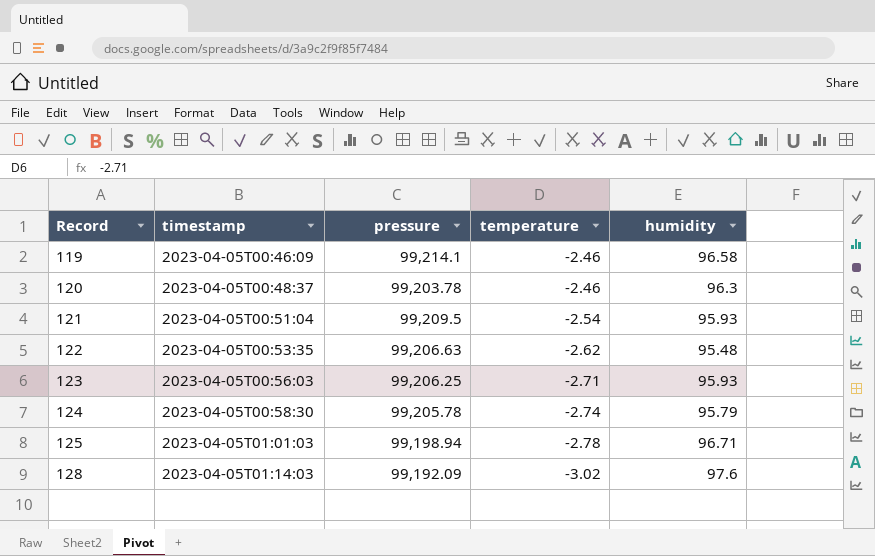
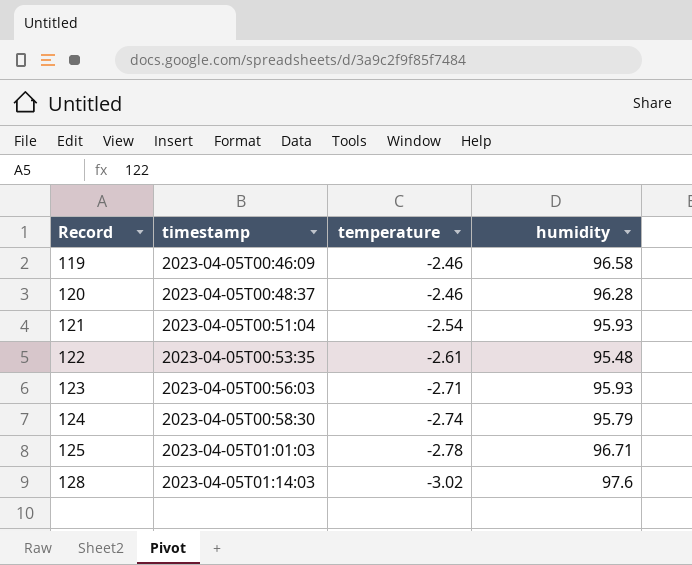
column pressure | position: 3 -> none
120 | humidity: 96.3 -> 96.28
122 | temperature: -2.62 -> -2.61

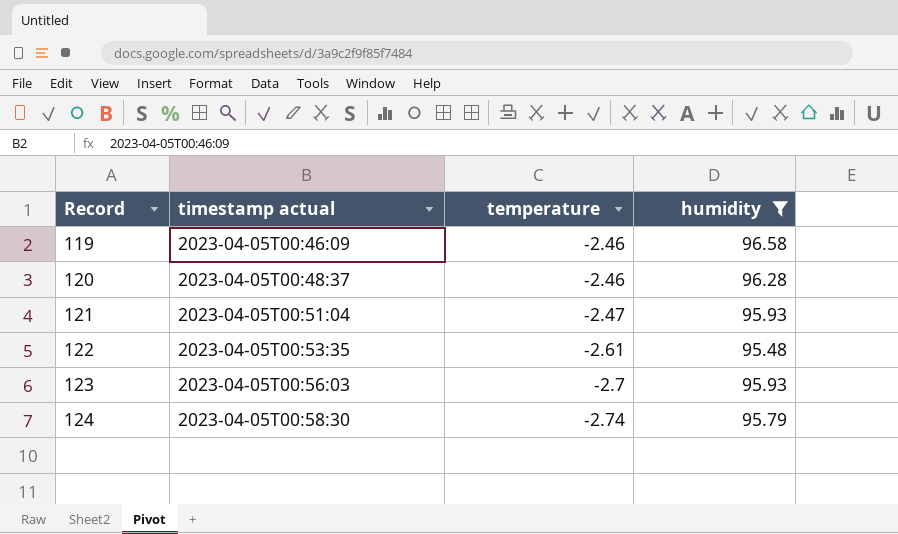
filter: none -> humidity <= 96.58
column name: timestamp -> timestamp actual
121 | temperature: -2.54 -> -2.47
123 | temperature: -2.71 -> -2.7

